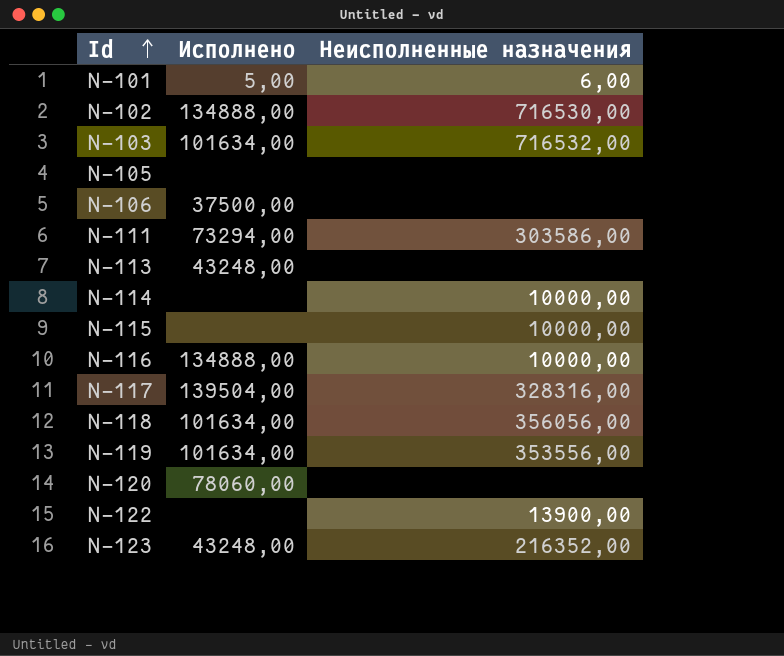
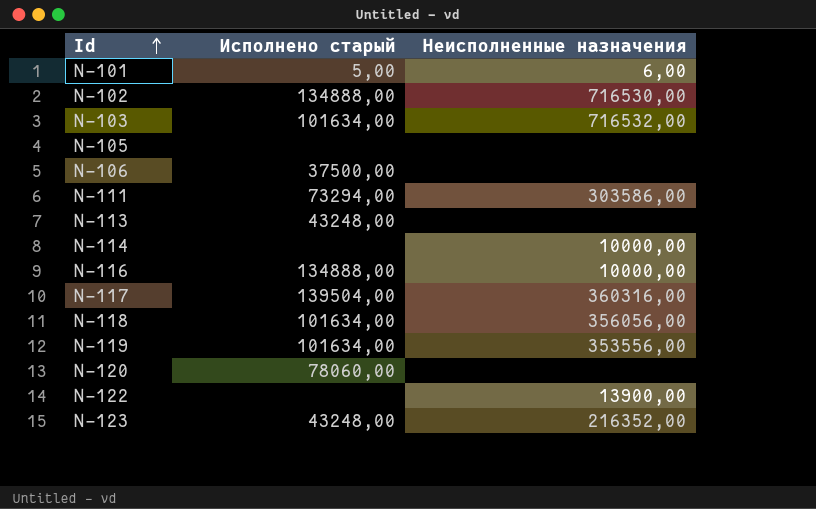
column name: Исполнено -> Исполнено старый
row N-115: none | 10000,00 -> none
N-117 | Неисполненные назначения: 328316,00 -> 360316,00

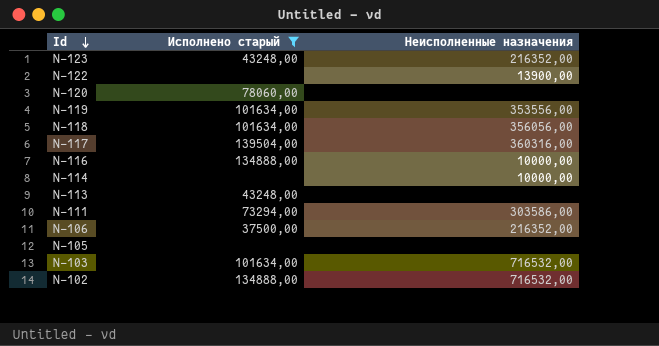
filter: none -> Исполнено старый != 5,00
row order: Id ascending -> Id descending
N-106 | Неисполненные назначения: none -> 216352,00
N-102 | Неисполненные назначения: 716530,00 -> 716532,00

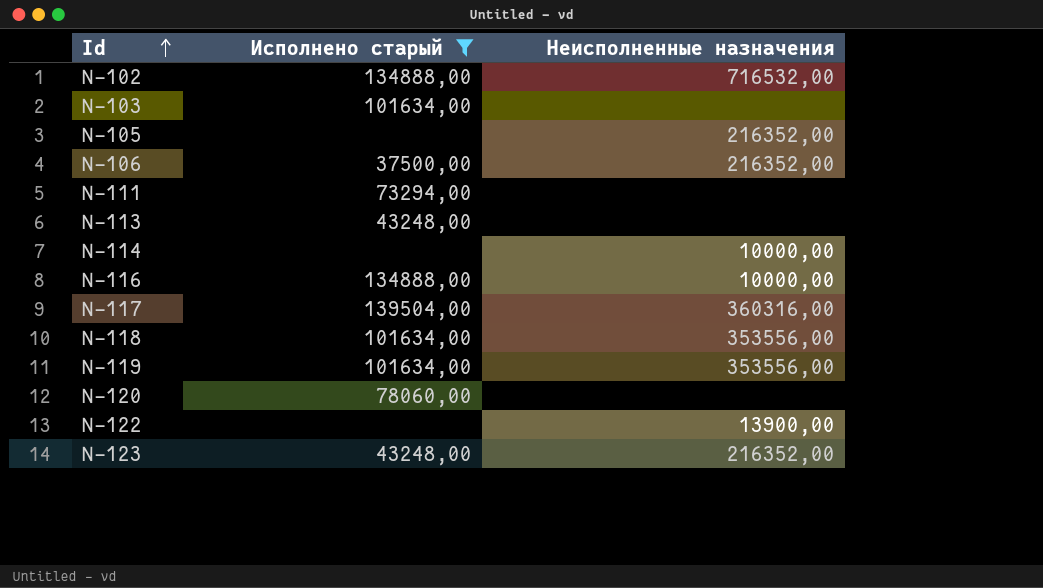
row order: Id descending -> Id ascending
N-103 | Неисполненные назначения: 716532,00 -> none
N-105 | Неисполненные назначения: none -> 216352,00
N-111 | Неисполненные назначения: 303586,00 -> none
N-118 | Неисполненные назначения: 356056,00 -> 353556,00

